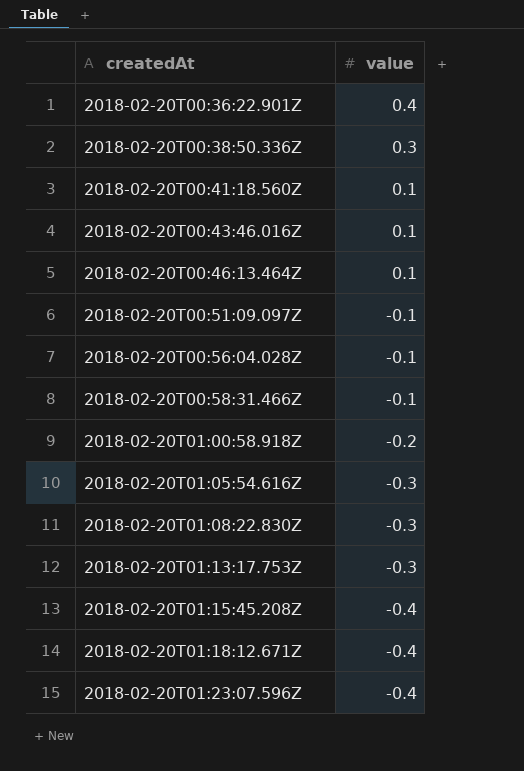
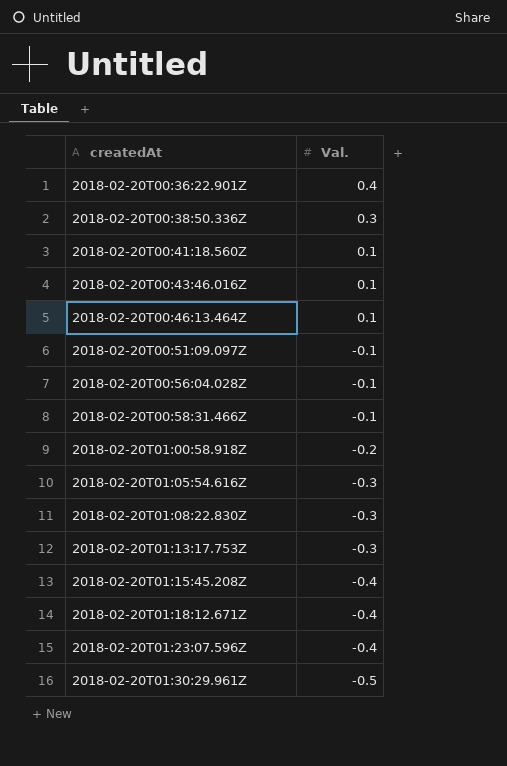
column name: value -> Val.
row 2018-02-20T01:30:29.961Z: none -> -0.5

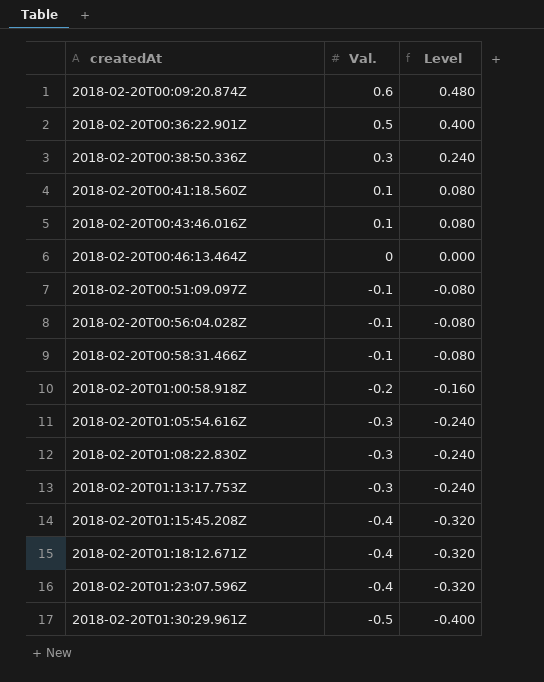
column Level | formula: none -> [Val.] * 0.8
row 2018-02-20T00:09:20.874Z: none -> 0.6 | 0.480
2018-02-20T00:36:22.901Z | Val.: 0.4 -> 0.5
2018-02-20T00:46:13.464Z | Val.: 0.1 -> 0

